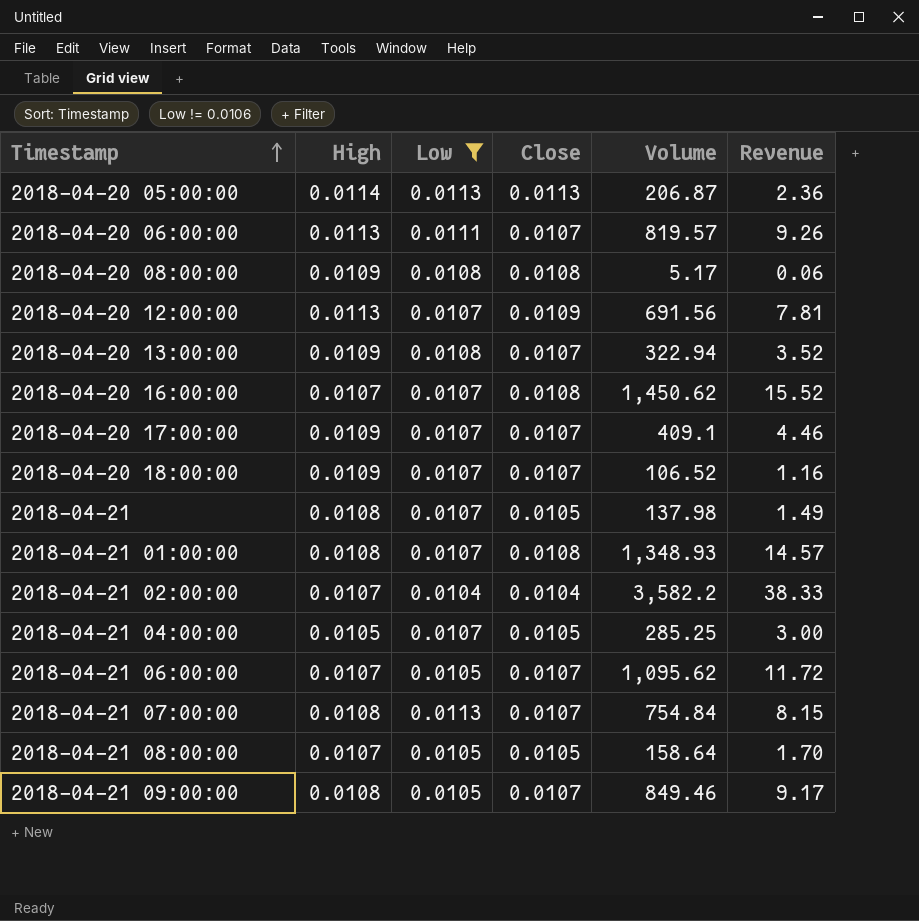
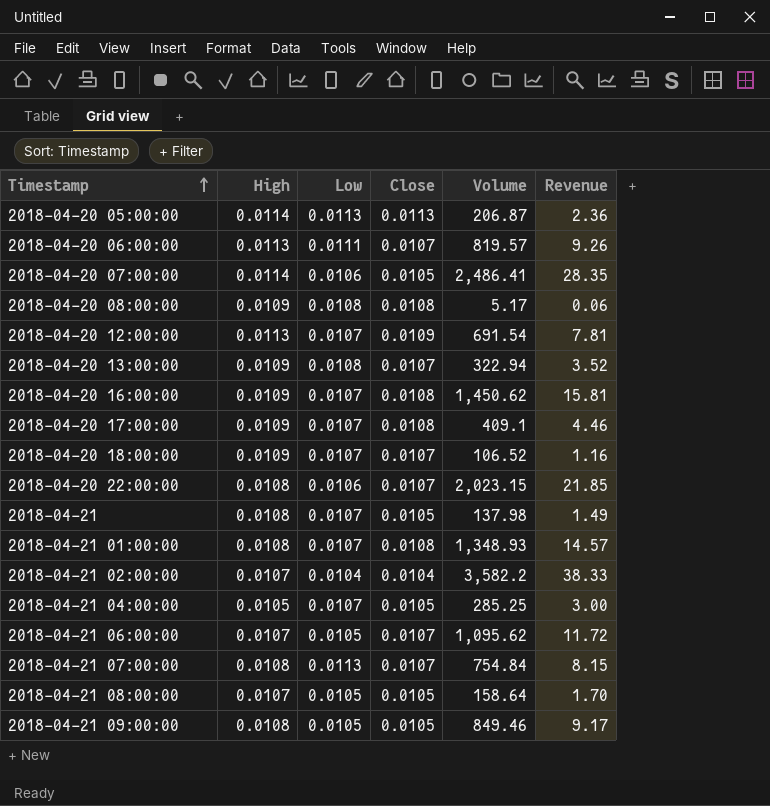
filter: Low != 0.0106 -> none
2018-04-20 12:00:00 | Volume: 691.56 -> 691.54
2018-04-20 16:00:00 | High: 0.0107 -> 0.0109
2018-04-20 16:00:00 | Revenue: 15.52 -> 15.81
2018-04-20 17:00:00 | Close: 0.0107 -> 0.0108
2018-04-21 09:00:00 | Close: 0.0107 -> 0.0105

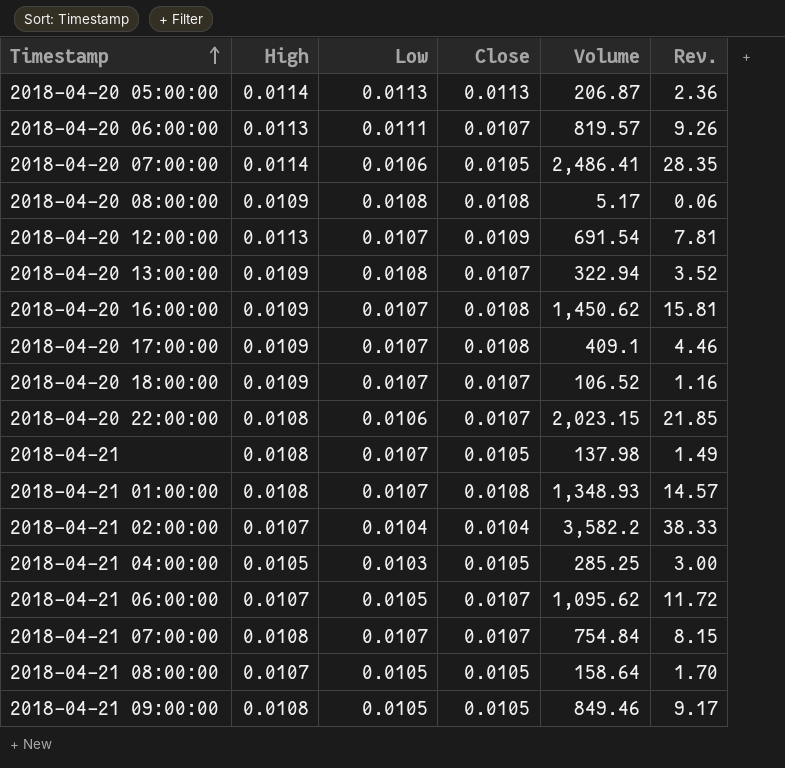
column name: Revenue -> Rev.
2018-04-21 04:00:00 | Low: 0.0107 -> 0.0103
2018-04-21 07:00:00 | Low: 0.0113 -> 0.0107

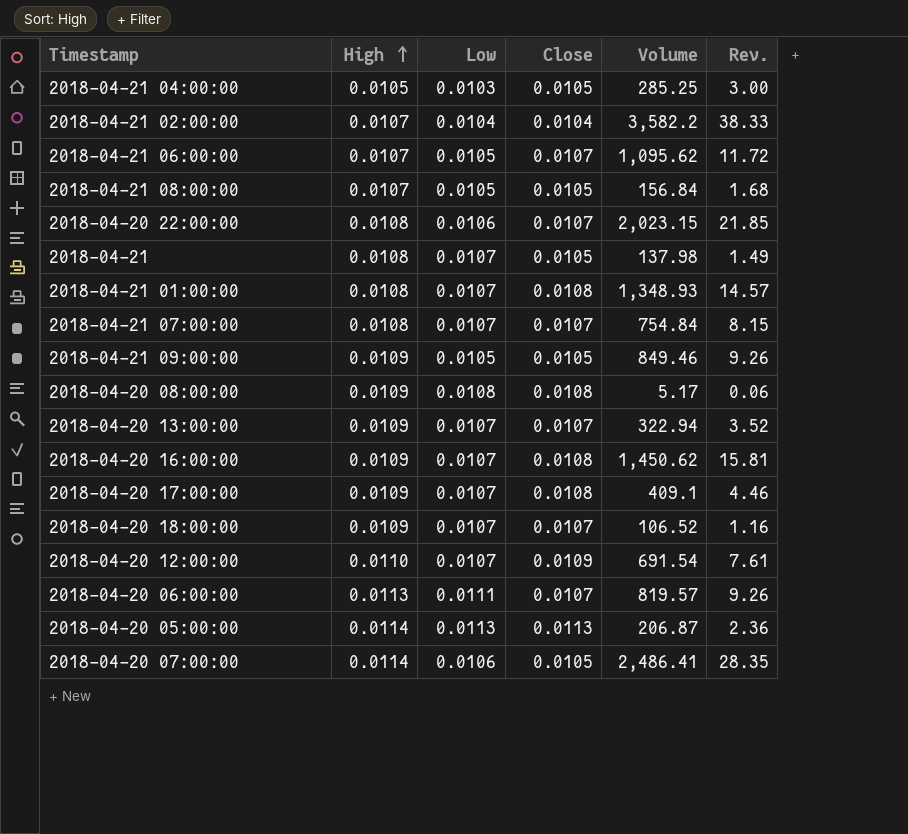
row order: Timestamp ascending -> High ascending
2018-04-21 08:00:00 | Volume: 158.64 -> 156.84
2018-04-21 08:00:00 | Rev.: 1.70 -> 1.68
2018-04-21 09:00:00 | High: 0.0108 -> 0.0109
2018-04-21 09:00:00 | Rev.: 9.17 -> 9.26
2018-04-20 13:00:00 | Low: 0.0108 -> 0.0107
2018-04-20 12:00:00 | High: 0.0113 -> 0.0110
2018-04-20 12:00:00 | Rev.: 7.81 -> 7.61

